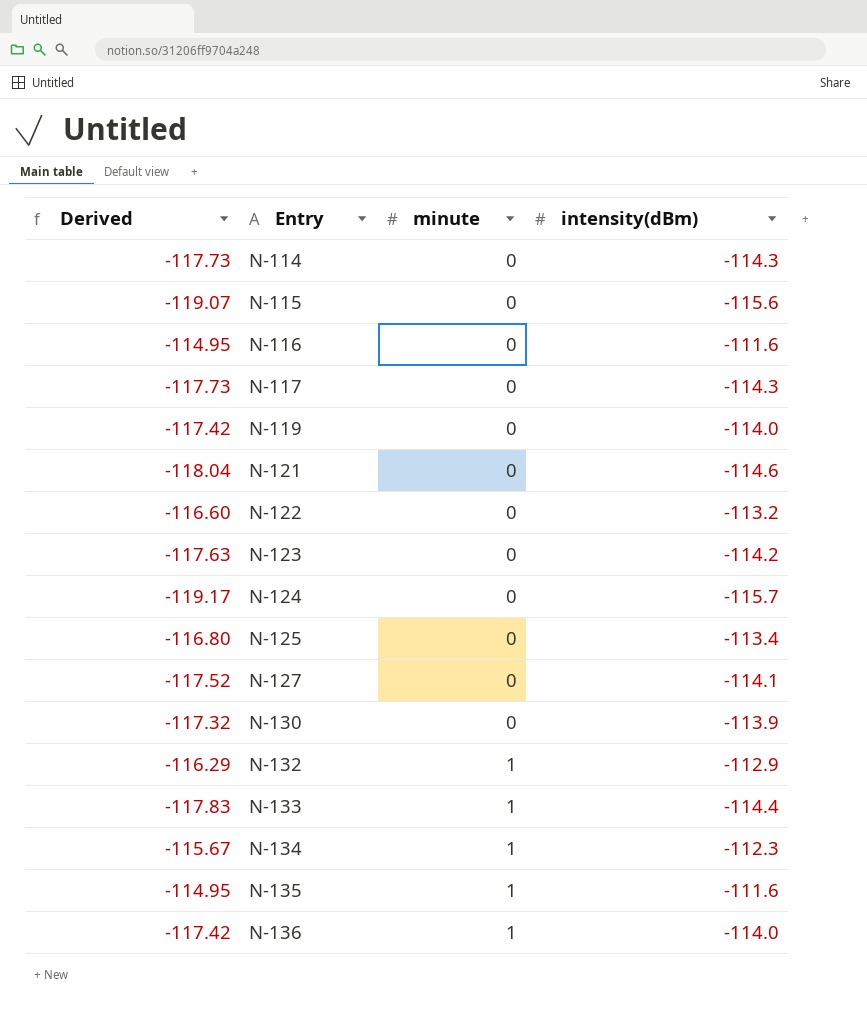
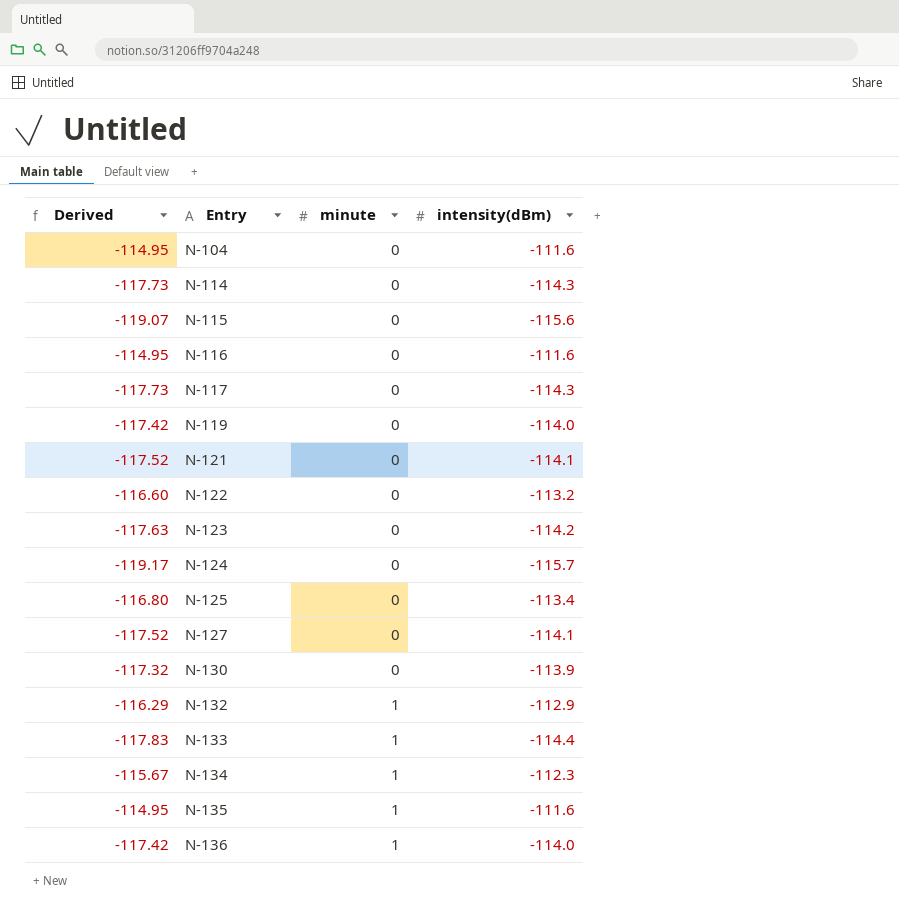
row N-104: none -> -114.95 | 0 | -111.6
N-121 | Derived: -118.04 -> -117.52
N-121 | intensity(dBm): -114.6 -> -114.1

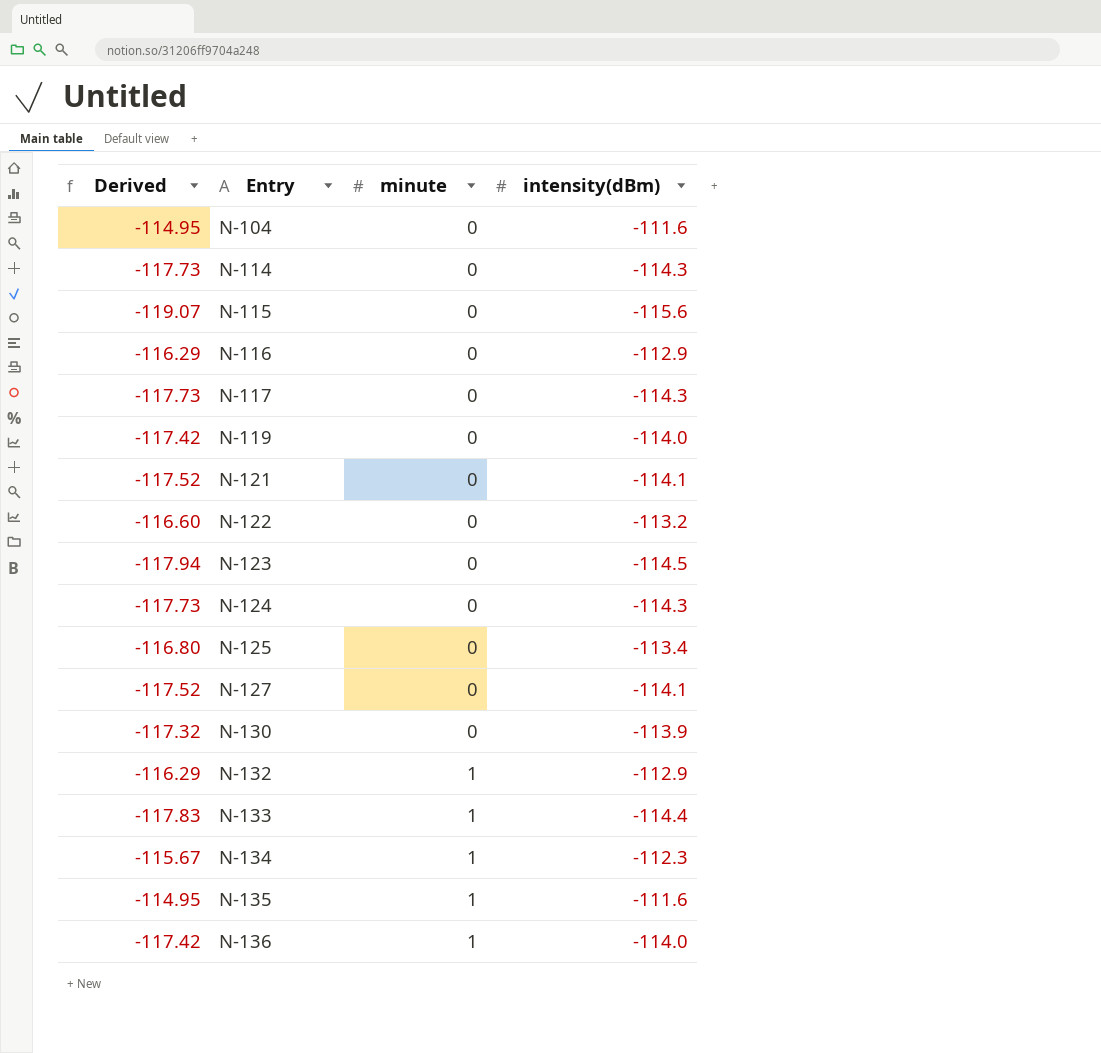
N-116 | Derived: -114.95 -> -116.29
N-116 | intensity(dBm): -111.6 -> -112.9
N-123 | Derived: -117.63 -> -117.94
N-123 | intensity(dBm): -114.2 -> -114.5
N-124 | Derived: -119.17 -> -117.73
N-124 | intensity(dBm): -115.7 -> -114.3

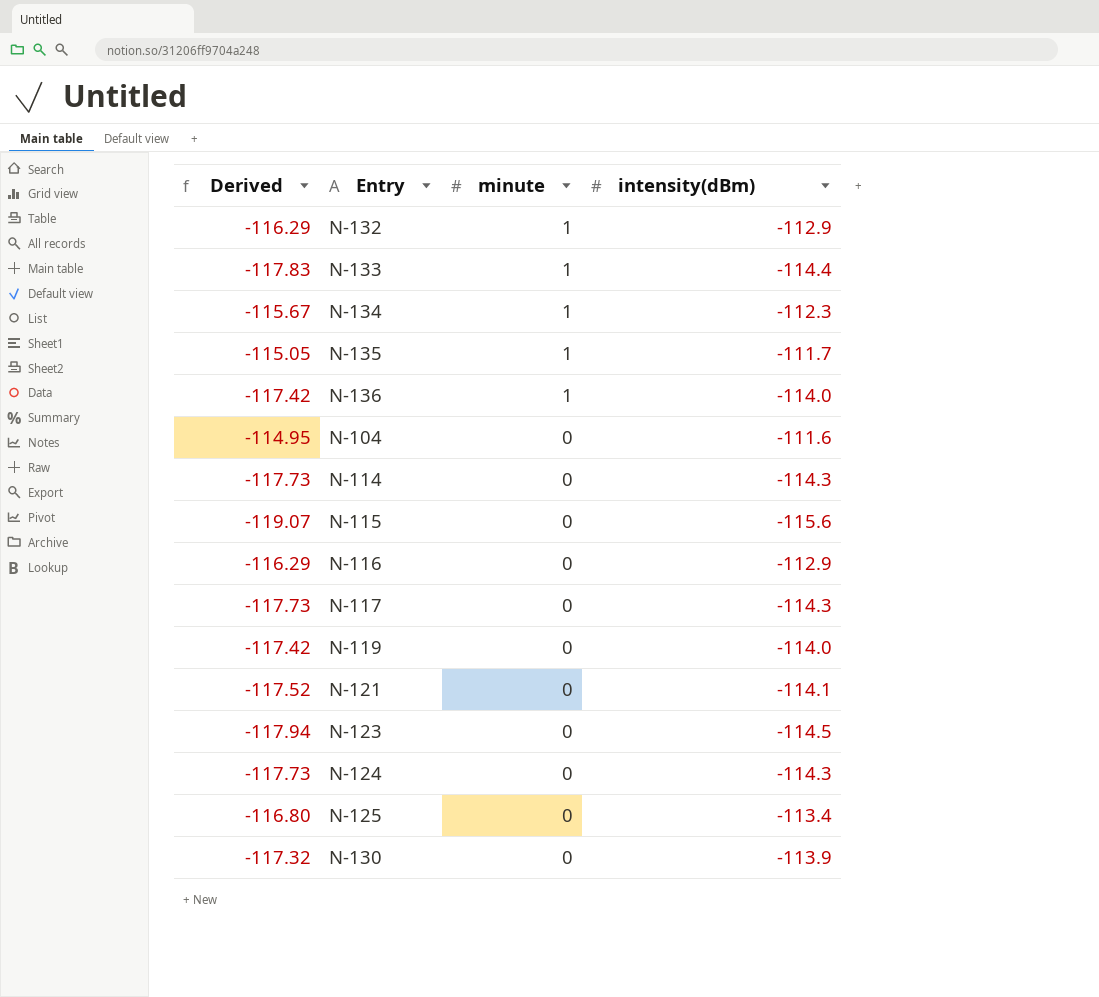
row order: Entry ascending -> minute descending
row N-122: -116.60 | 0 | -113.2 -> none
row N-127: -117.52 | 0 | -114.1 -> none
N-135 | Derived: -114.95 -> -115.05
N-135 | intensity(dBm): -111.6 -> -111.7

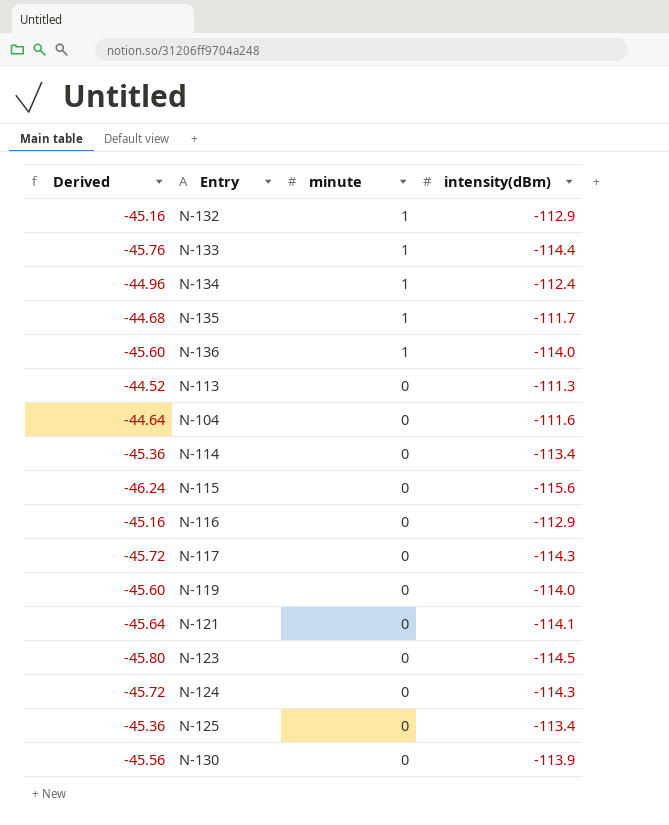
column Derived | formula: [intensity(dBm)] * 1.03 -> [intensity(dBm)] * 0.4
N-134 | intensity(dBm): -112.3 -> -112.4
row N-113: none -> -44.52 | 0 | -111.3
N-114 | intensity(dBm): -114.3 -> -113.4

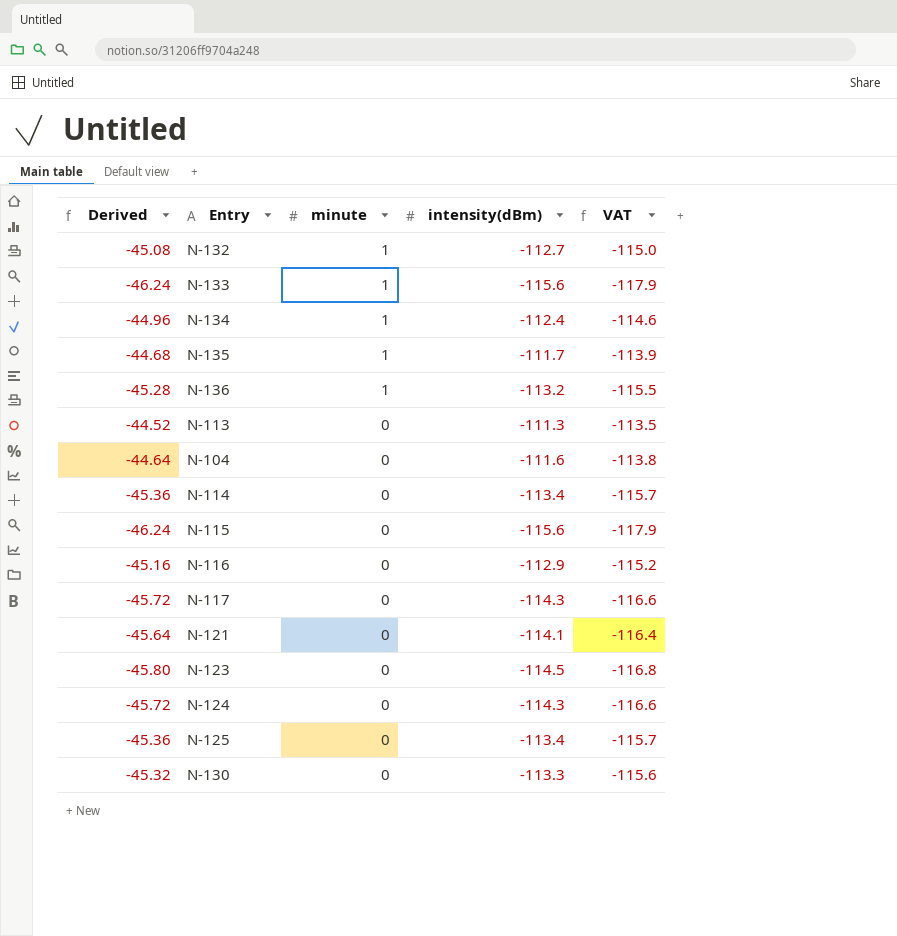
column VAT | formula: none -> [intensity(dBm)] * 1.02
row N-119: -45.60 | 0 | -114.0 -> none
N-132 | Derived: -45.16 -> -45.08
N-132 | intensity(dBm): -112.9 -> -112.7
N-133 | Derived: -45.76 -> -46.24
N-133 | intensity(dBm): -114.4 -> -115.6
N-136 | Derived: -45.60 -> -45.28
N-136 | intensity(dBm): -114.0 -> -113.2
N-130 | Derived: -45.56 -> -45.32
N-130 | intensity(dBm): -113.9 -> -113.3

